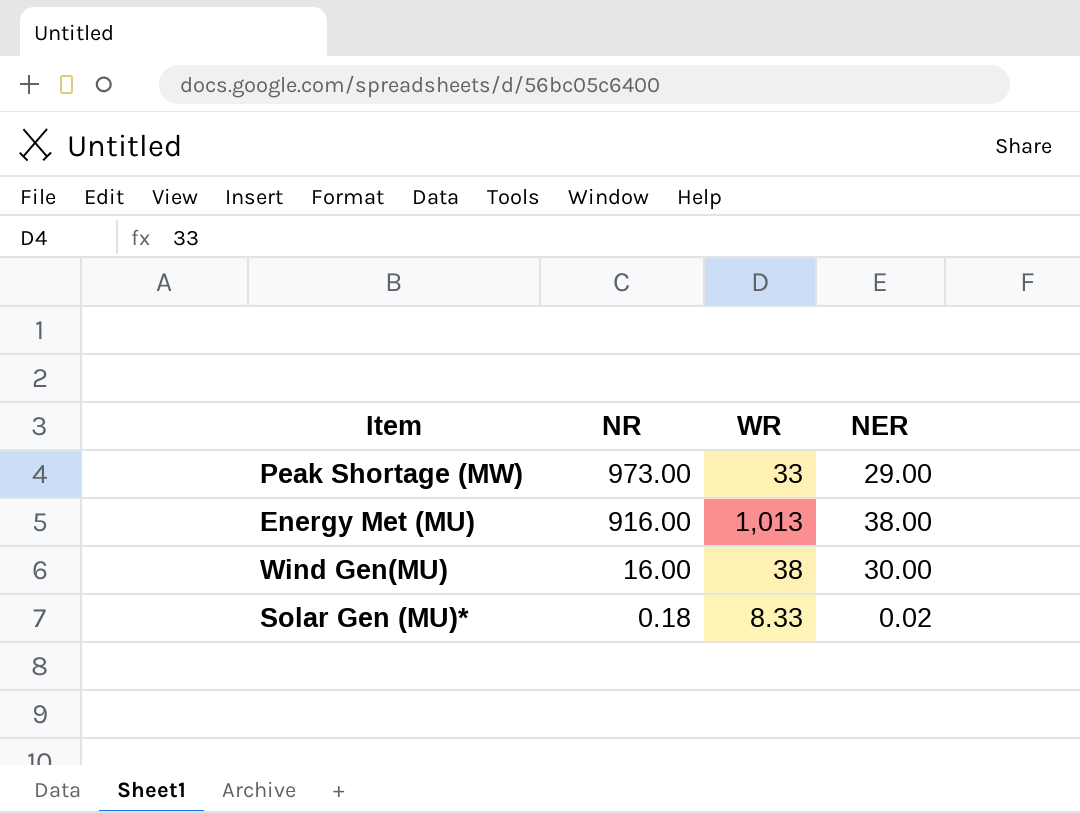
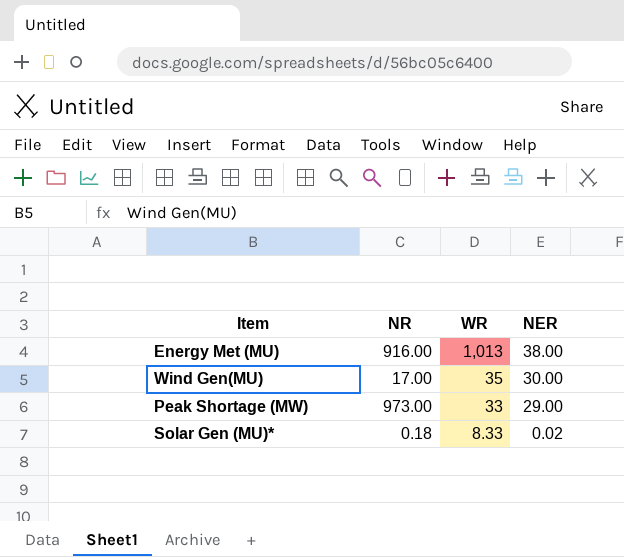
row order: NR descending -> WR descending
Wind Gen(MU) | NR: 16.00 -> 17.00
Wind Gen(MU) | WR: 38 -> 35

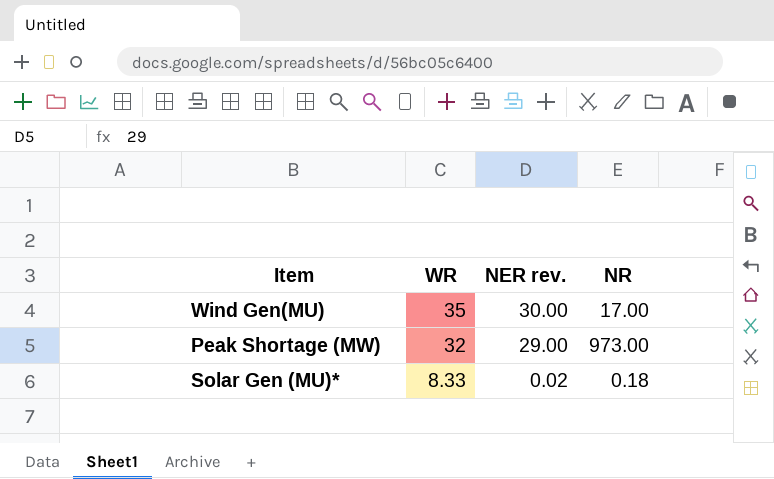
column name: NER -> NER rev.
column NR | position: 2 -> 4
row Energy Met (MU): 916.00 | 1,013 | 38.00 -> none
Peak Shortage (MW) | WR: 33 -> 32

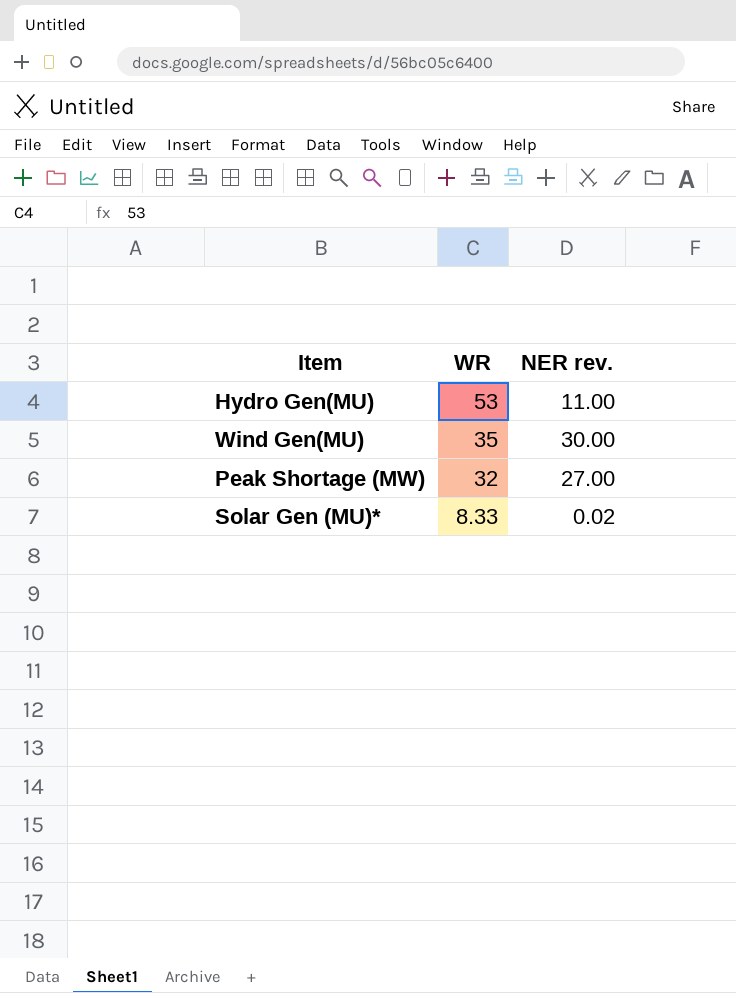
column NR | position: 4 -> none
row Hydro Gen(MU): none -> 53 | 11.00
Peak Shortage (MW) | NER rev.: 29.00 -> 27.00

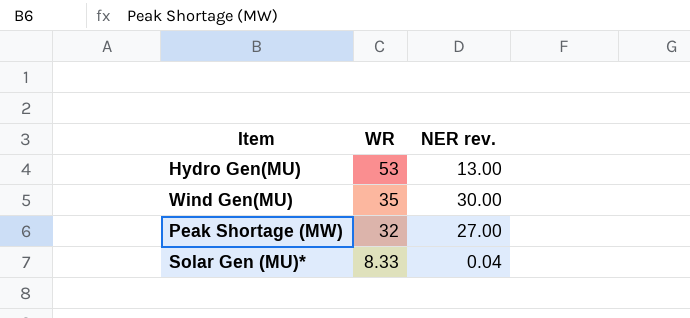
Hydro Gen(MU) | NER rev.: 11.00 -> 13.00
Solar Gen (MU)* | NER rev.: 0.02 -> 0.04

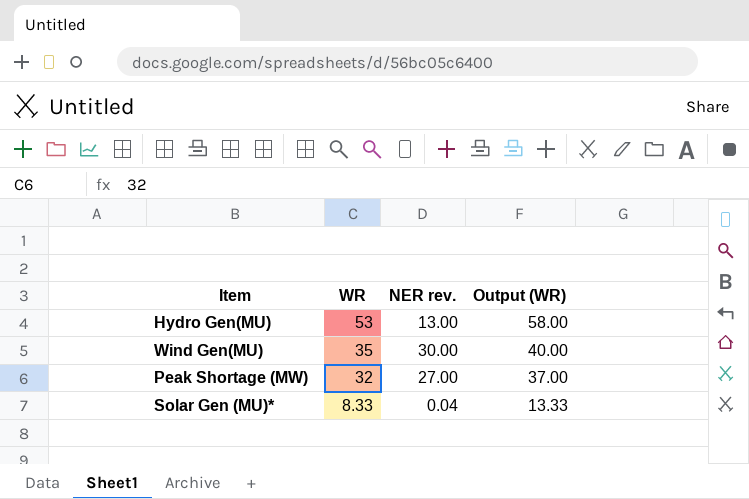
column Output (WR) | formula: none -> [WR] + 5

